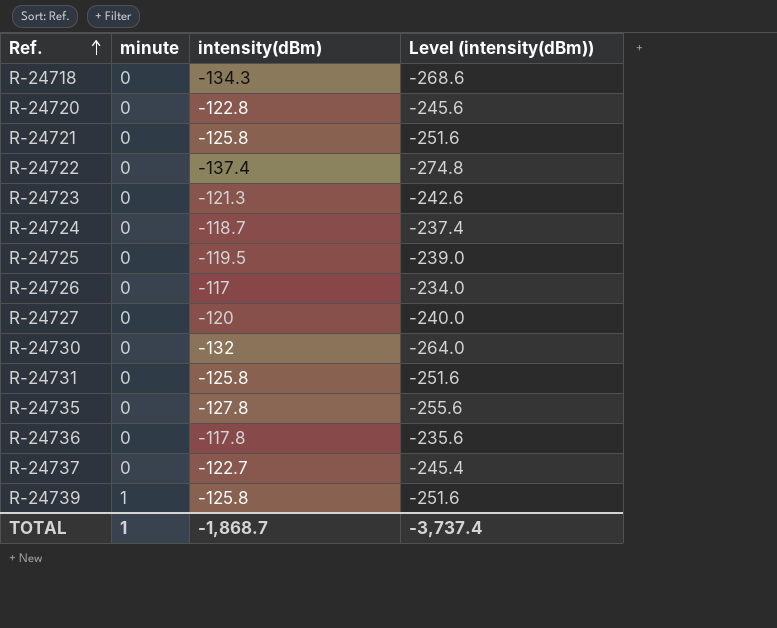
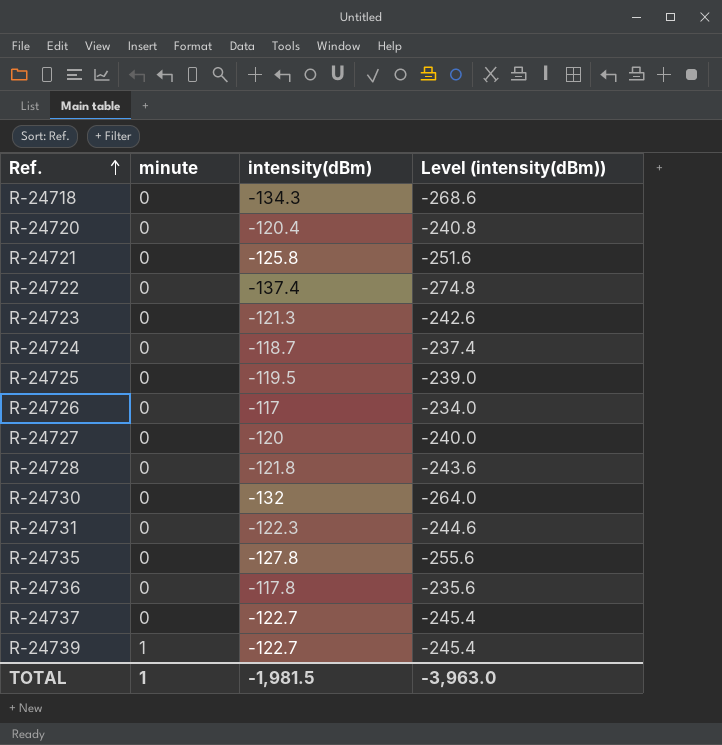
R-24720 | intensity(dBm): -122.8 -> -120.4
R-24720 | Level (intensity(dBm)): -245.6 -> -240.8
row R-24728: none -> 0 | -121.8 | -243.6
R-24731 | intensity(dBm): -125.8 -> -122.3
R-24731 | Level (intensity(dBm)): -251.6 -> -244.6
R-24739 | intensity(dBm): -125.8 -> -122.7
R-24739 | Level (intensity(dBm)): -251.6 -> -245.4
TOTAL | intensity(dBm): -1,868.7 -> -1,981.5
TOTAL | Level (intensity(dBm)): -3,737.4 -> -3,963.0

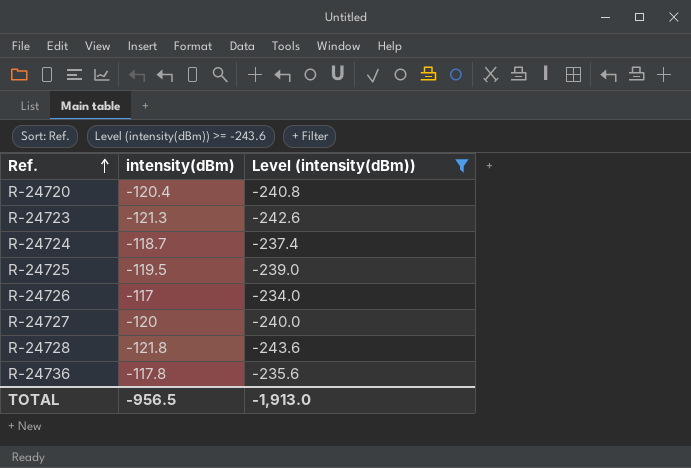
filter: none -> Level (intensity(dBm)) >= -243.6
column minute | position: 2 -> none
TOTAL | intensity(dBm): -1,981.5 -> -956.5
TOTAL | Level (intensity(dBm)): -3,963.0 -> -1,913.0

